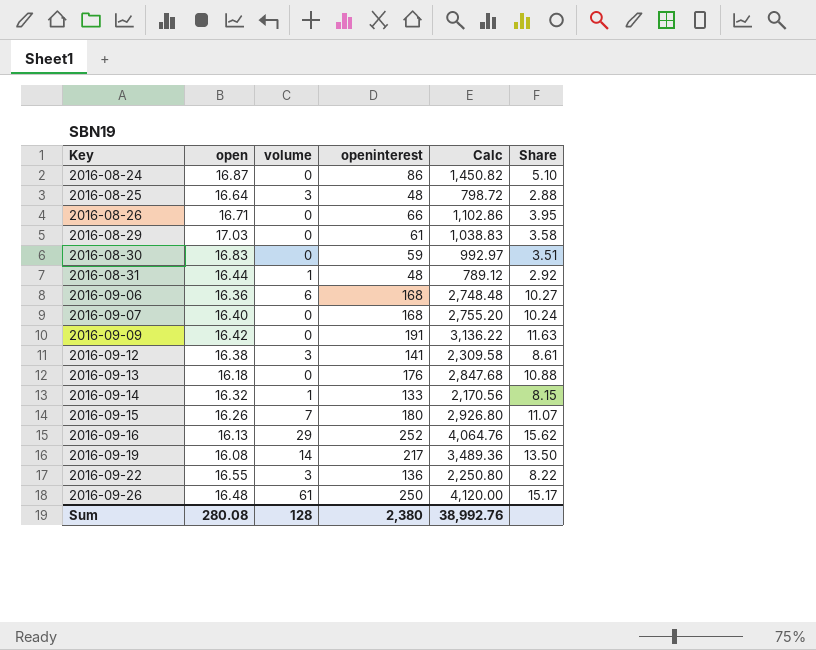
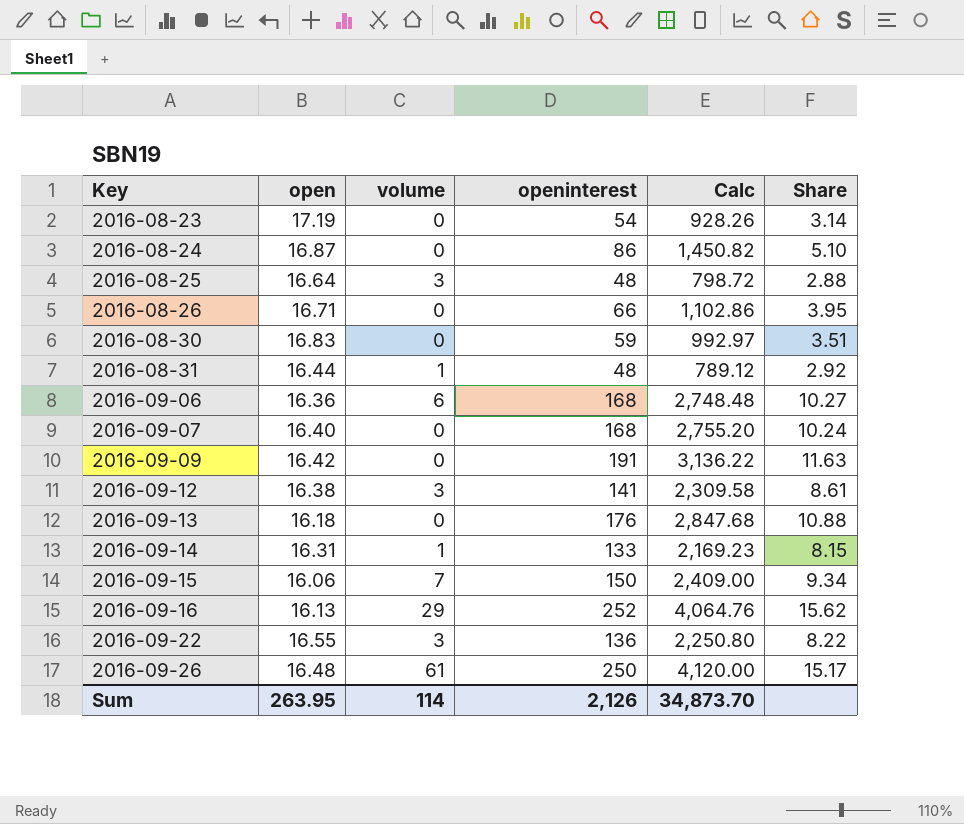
row 2016-08-29: 17.03 | 0 | 61 | 1,038.83 | 3.58 -> none
row 2016-09-19: 16.08 | 14 | 217 | 3,489.36 | 13.50 -> none
row 2016-08-23: none -> 17.19 | 0 | 54 | 928.26 | 3.14
2016-09-14 | open: 16.32 -> 16.31
2016-09-14 | Calc: 2,170.56 -> 2,169.23
2016-09-15 | open: 16.26 -> 16.06
2016-09-15 | openinterest: 180 -> 150
2016-09-15 | Calc: 2,926.80 -> 2,409.00
2016-09-15 | Share: 11.07 -> 9.34
Sum | open: 280.08 -> 263.95
Sum | volume: 128 -> 114
Sum | openinterest: 2,380 -> 2,126
Sum | Calc: 38,992.76 -> 34,873.70

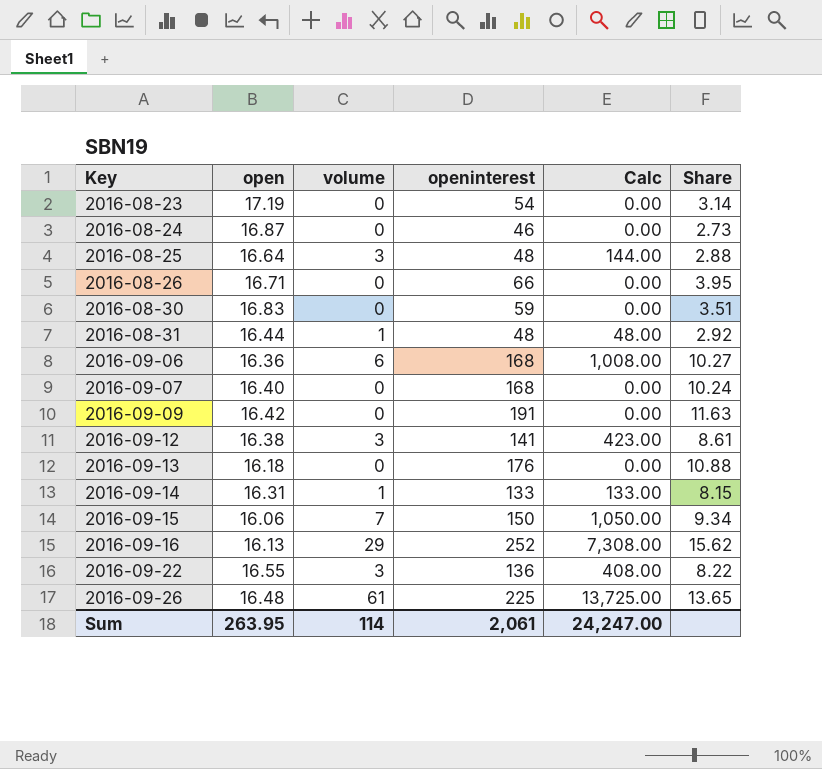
column Calc | formula: [open] * [openinterest] -> [volume] * [openinterest]
2016-08-24 | openinterest: 86 -> 46
2016-08-24 | Share: 5.10 -> 2.73
2016-09-26 | openinterest: 250 -> 225
2016-09-26 | Share: 15.17 -> 13.65
Sum | openinterest: 2,126 -> 2,061
Sum | Calc: 34,873.70 -> 24,247.00

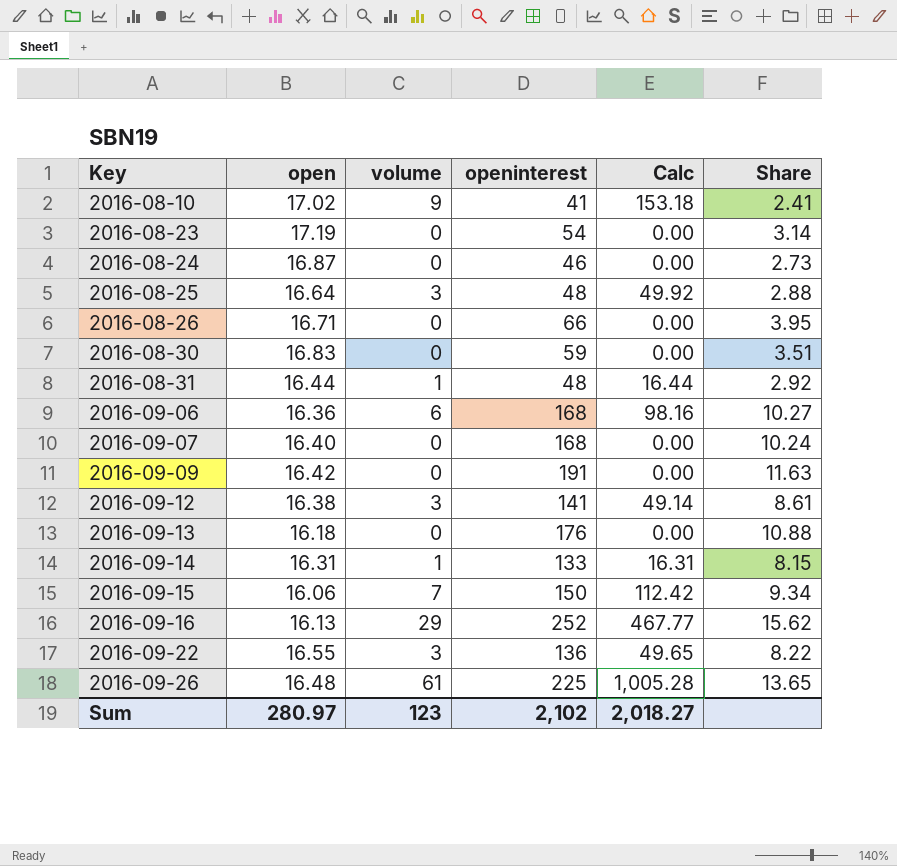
column Calc | formula: [volume] * [openinterest] -> [open] * [volume]
row 2016-08-10: none -> 17.02 | 9 | 41 | 153.18 | 2.41
Sum | open: 263.95 -> 280.97
Sum | volume: 114 -> 123
Sum | openinterest: 2,061 -> 2,102
Sum | Calc: 24,247.00 -> 2,018.27

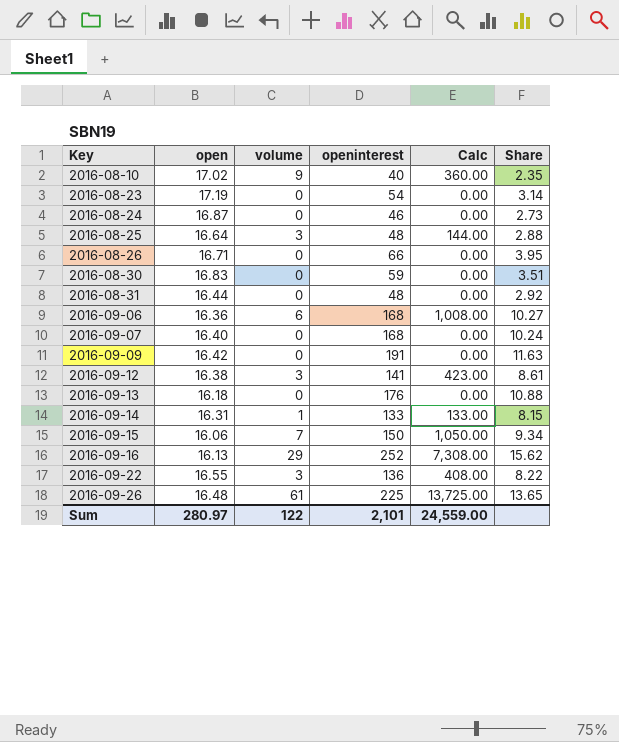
column Calc | formula: [open] * [volume] -> [volume] * [openinterest]
2016-08-10 | openinterest: 41 -> 40
2016-08-10 | Share: 2.41 -> 2.35
2016-08-31 | volume: 1 -> 0
Sum | volume: 123 -> 122
Sum | openinterest: 2,102 -> 2,101
Sum | Calc: 2,018.27 -> 24,559.00

